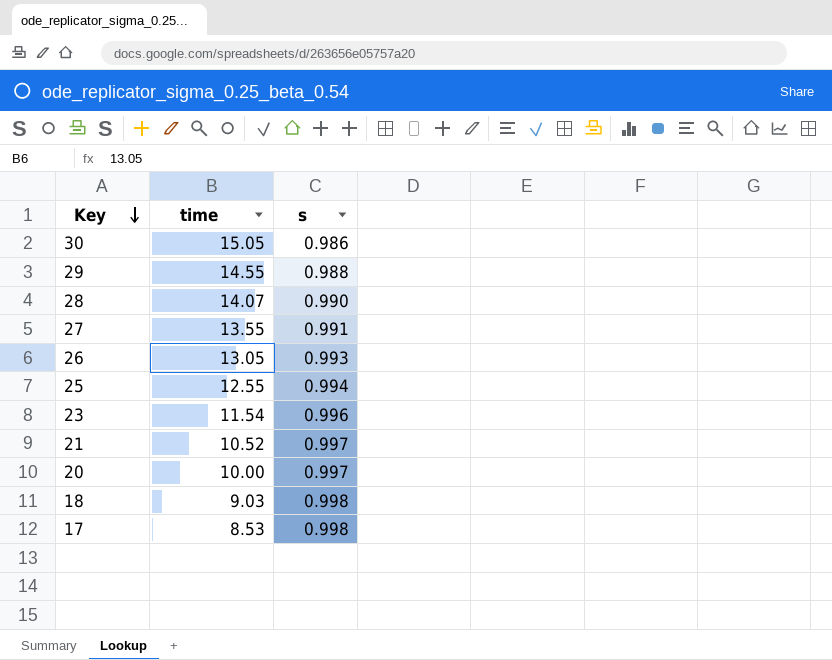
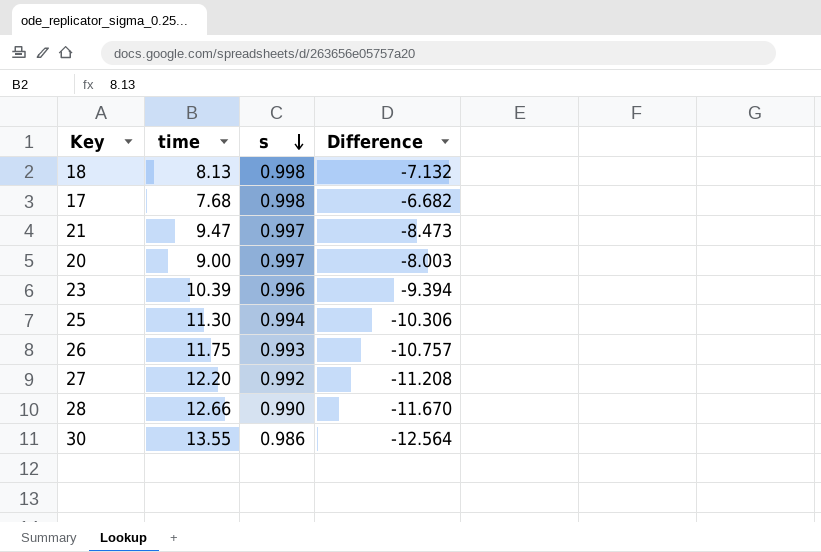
row order: Key descending -> s descending
column Difference | formula: none -> [s] - [time]
row 29: 14.55 | 0.988 -> none
18 | time: 9.03 -> 8.13
17 | time: 8.53 -> 7.68
21 | time: 10.52 -> 9.47
20 | time: 10.00 -> 9.00
23 | time: 11.54 -> 10.39
25 | time: 12.55 -> 11.30
26 | time: 13.05 -> 11.75
27 | time: 13.55 -> 12.20
27 | s: 0.991 -> 0.992
28 | time: 14.07 -> 12.66
30 | time: 15.05 -> 13.55

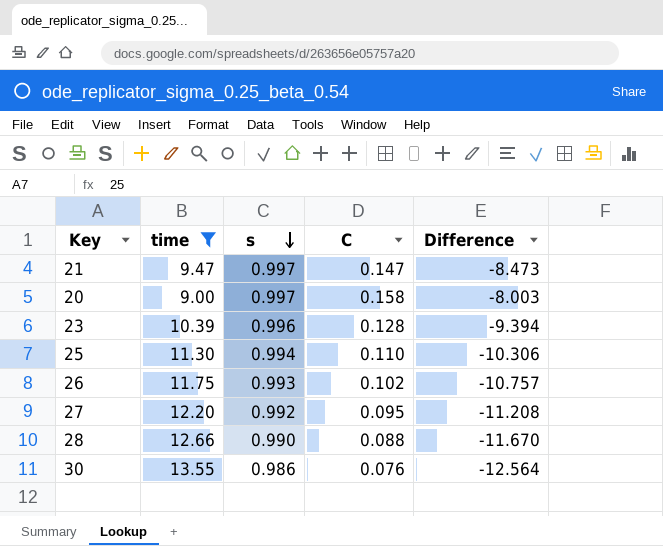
filter: none -> time >= 9.00
column C | position: none -> 4

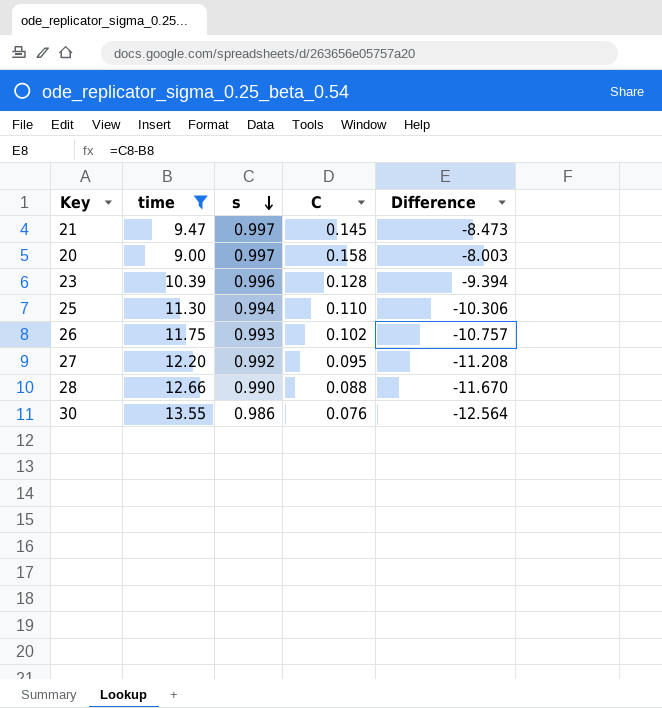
21 | C: 0.147 -> 0.145

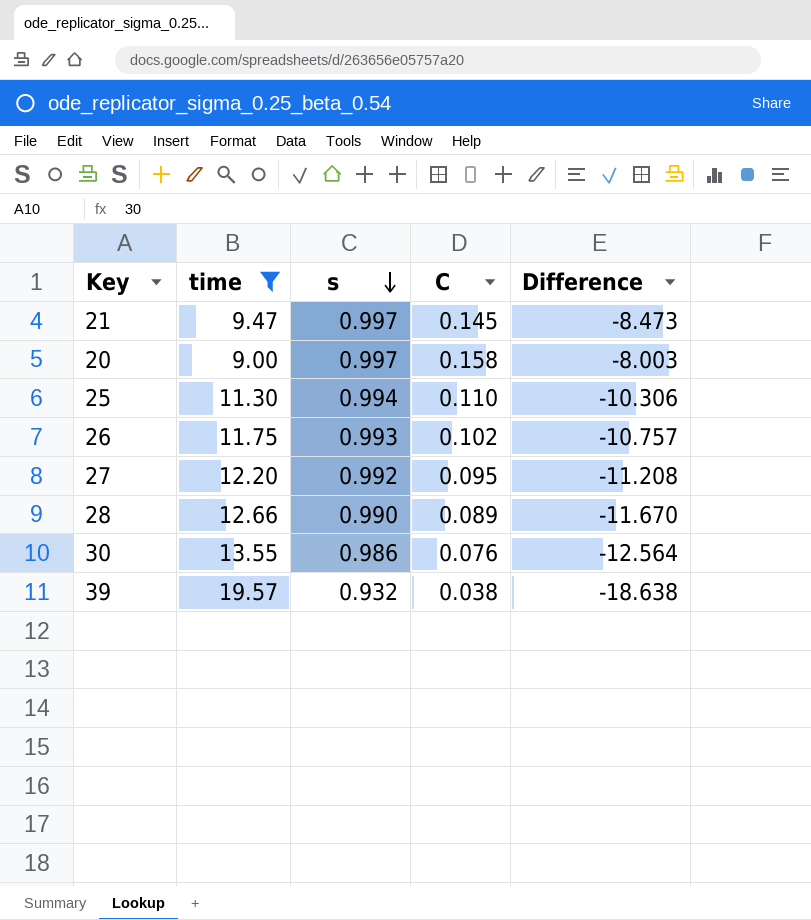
row 23: 10.39 | 0.996 | 0.128 | -9.394 -> none
28 | C: 0.088 -> 0.089
row 39: none -> 19.57 | 0.932 | 0.038 | -18.638

